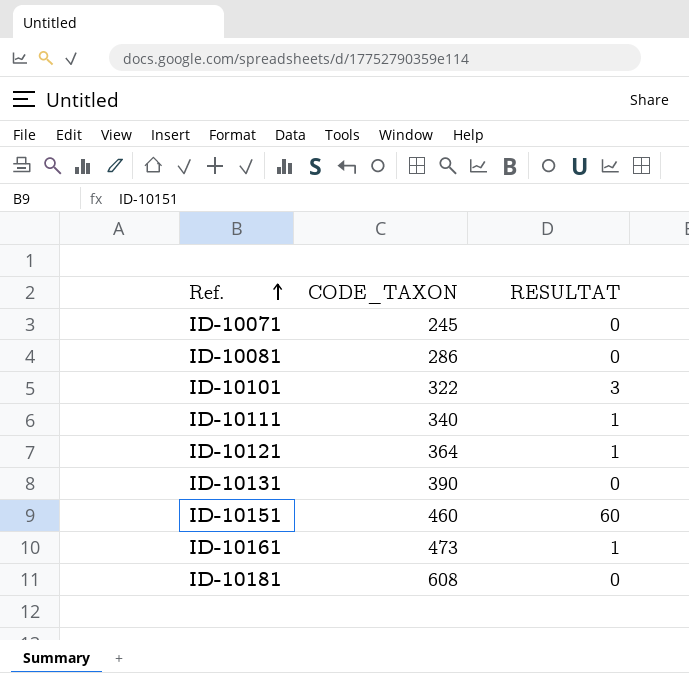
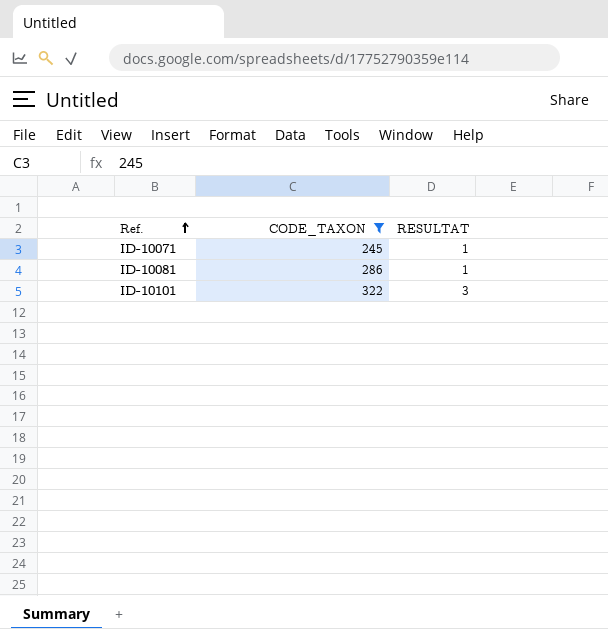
filter: none -> CODE_TAXON <= 322
ID-10071 | RESULTAT: 0 -> 1
ID-10081 | RESULTAT: 0 -> 1

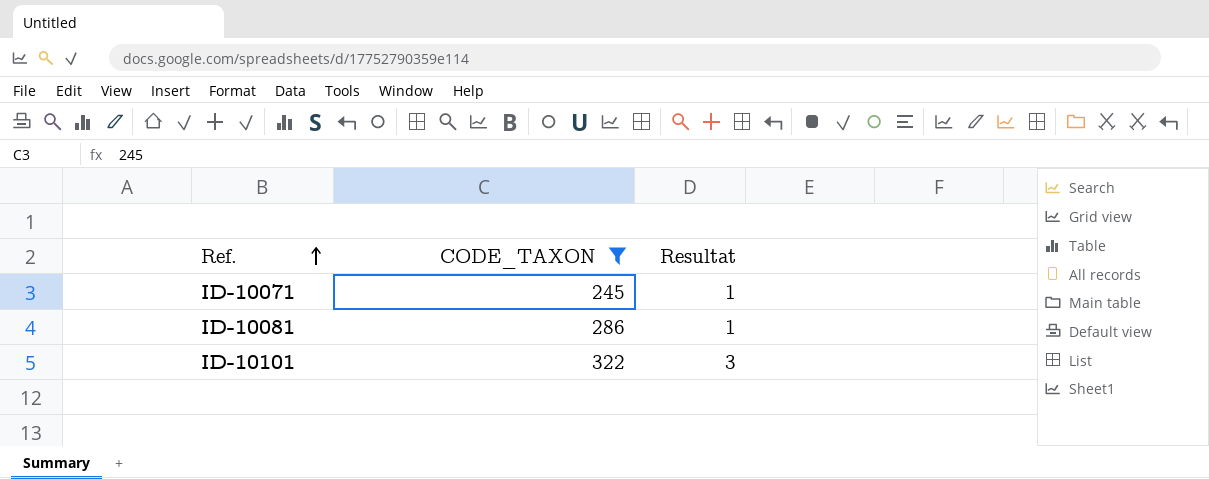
column name: RESULTAT -> Resultat

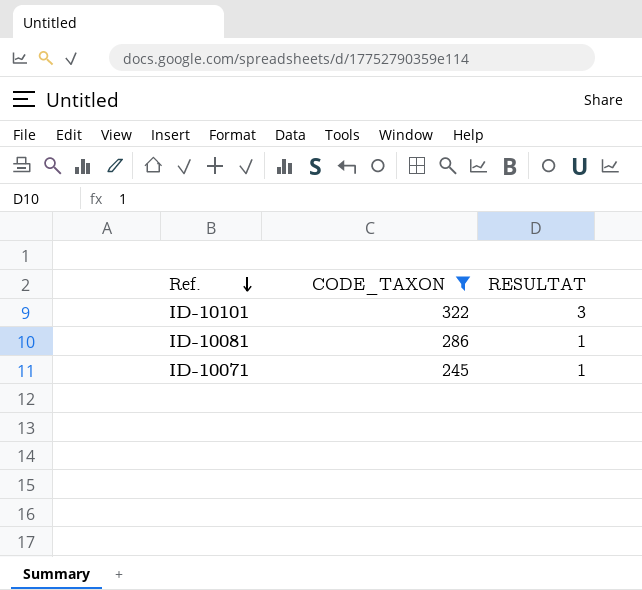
row order: Ref. ascending -> Ref. descending
column name: Resultat -> RESULTAT

